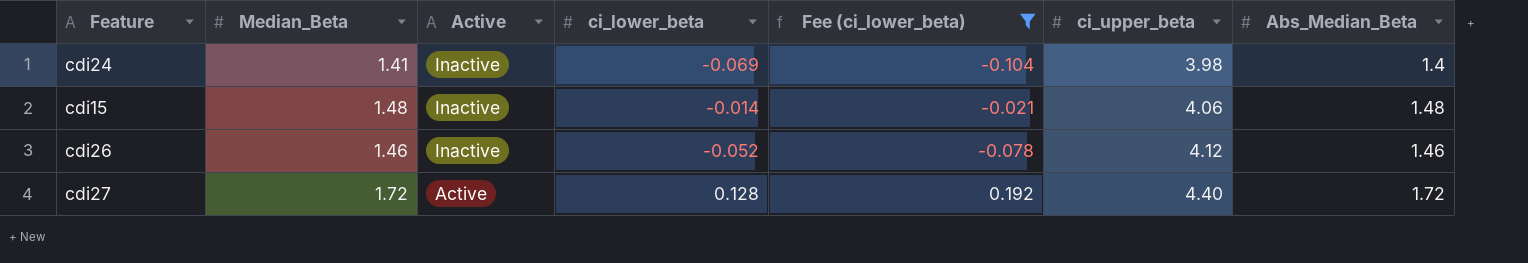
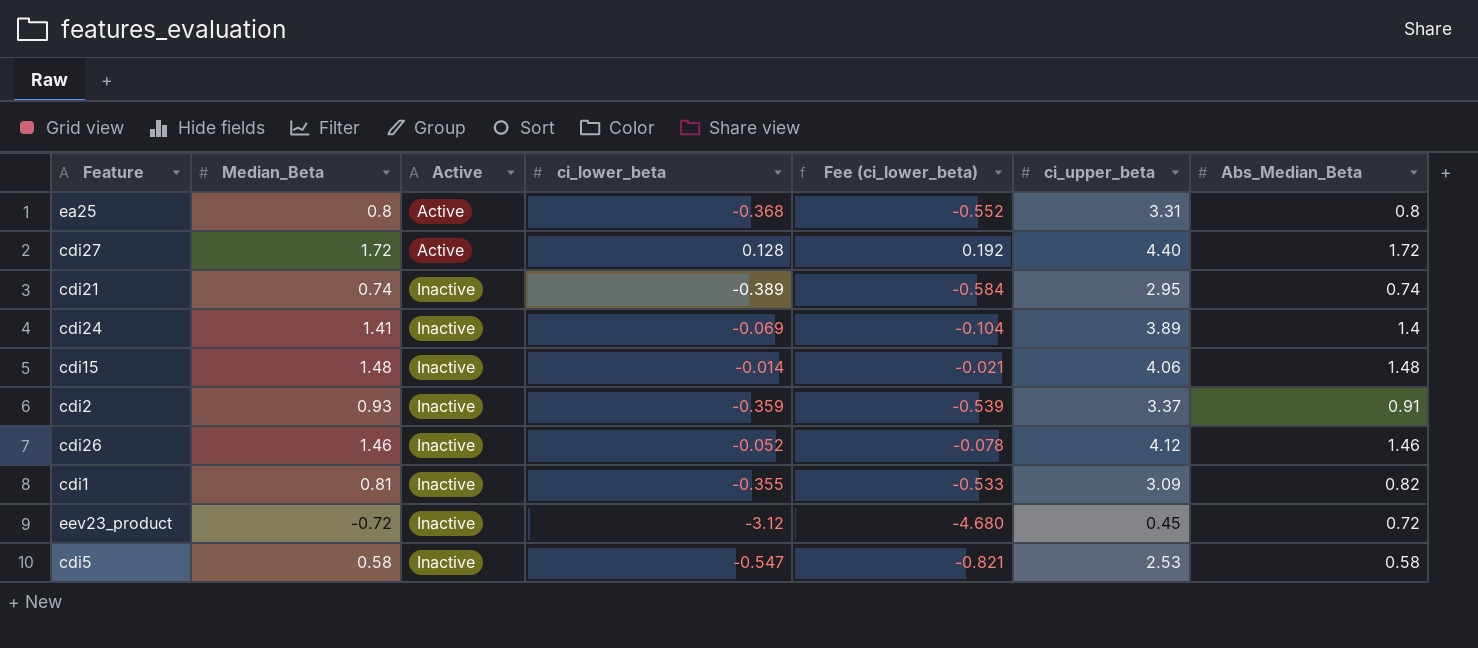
filter: Fee (ci_lower_beta) >= -0.104 -> none
row order: Active descending -> Active ascending
cdi24 | ci_upper_beta: 3.98 -> 3.89

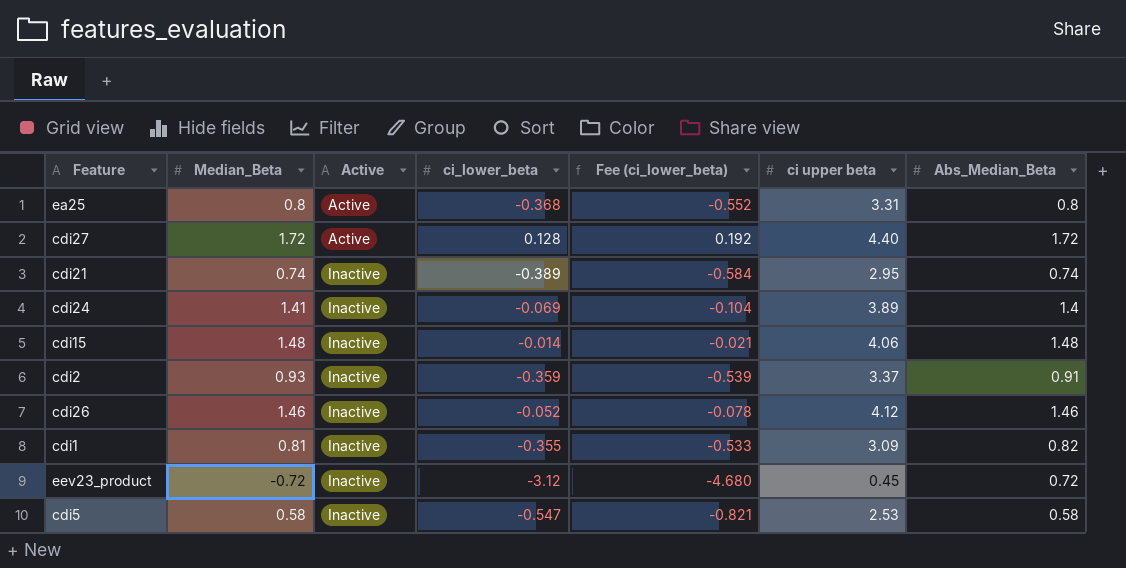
column name: ci_upper_beta -> ci upper beta

